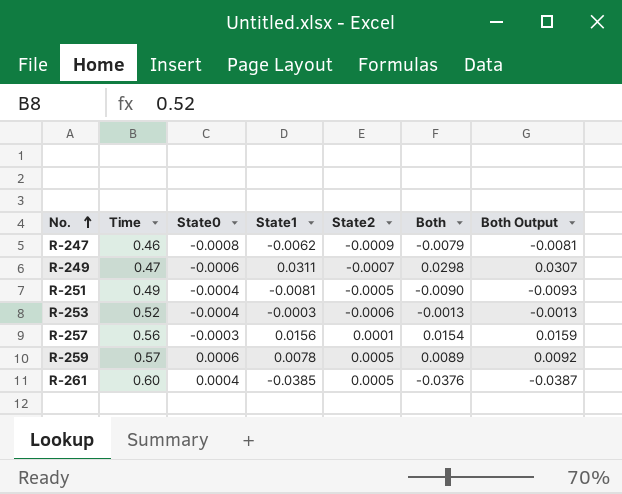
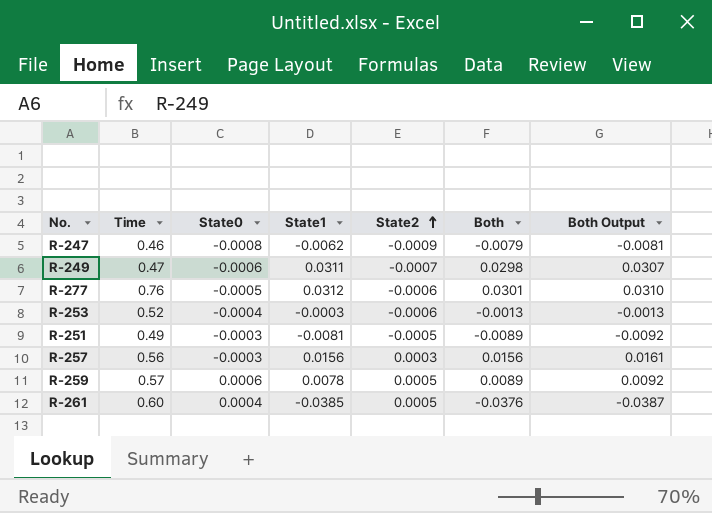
row order: No. ascending -> State2 ascending
row R-277: none -> 0.76 | -0.0005 | 0.0312 | -0.0006 | 0.0301 | 0.0310
R-251 | State0: -0.0004 -> -0.0003
R-251 | Both: -0.0090 -> -0.0089
R-251 | Both Output: -0.0093 -> -0.0092
R-257 | State2: 0.0001 -> 0.0003
R-257 | Both: 0.0154 -> 0.0156
R-257 | Both Output: 0.0159 -> 0.0161

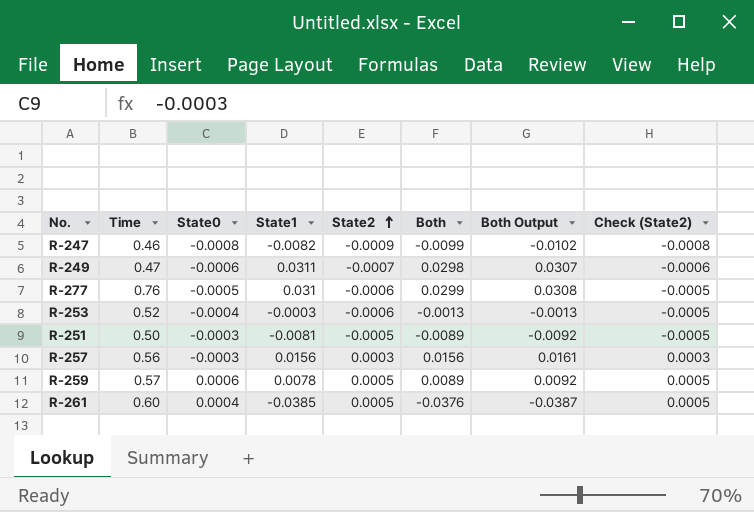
column Check (State2) | formula: none -> [State2] * 0.9
R-247 | State1: -0.0062 -> -0.0082
R-247 | Both: -0.0079 -> -0.0099
R-247 | Both Output: -0.0081 -> -0.0102
R-277 | State1: 0.0312 -> 0.031
R-277 | Both: 0.0301 -> 0.0299
R-277 | Both Output: 0.0310 -> 0.0308
R-251 | Time: 0.49 -> 0.50

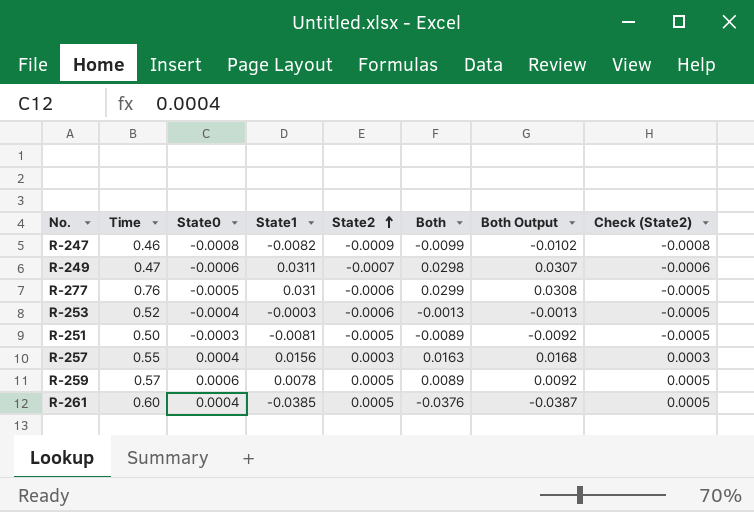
R-257 | Time: 0.56 -> 0.55
R-257 | State0: -0.0003 -> 0.0004
R-257 | Both: 0.0156 -> 0.0163
R-257 | Both Output: 0.0161 -> 0.0168

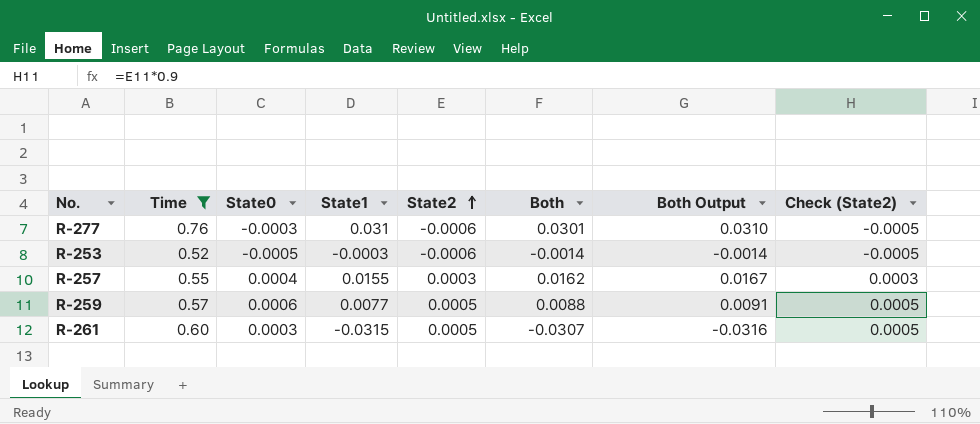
filter: none -> Time >= 0.52
R-277 | State0: -0.0005 -> -0.0003
R-277 | Both: 0.0299 -> 0.0301
R-277 | Both Output: 0.0308 -> 0.0310
R-253 | State0: -0.0004 -> -0.0005
R-253 | Both: -0.0013 -> -0.0014
R-253 | Both Output: -0.0013 -> -0.0014
R-257 | State1: 0.0156 -> 0.0155
R-257 | Both: 0.0163 -> 0.0162
R-257 | Both Output: 0.0168 -> 0.0167
R-259 | State1: 0.0078 -> 0.0077
R-259 | Both: 0.0089 -> 0.0088
R-259 | Both Output: 0.0092 -> 0.0091
R-261 | State0: 0.0004 -> 0.0003
R-261 | State1: -0.0385 -> -0.0315
R-261 | Both: -0.0376 -> -0.0307
R-261 | Both Output: -0.0387 -> -0.0316

